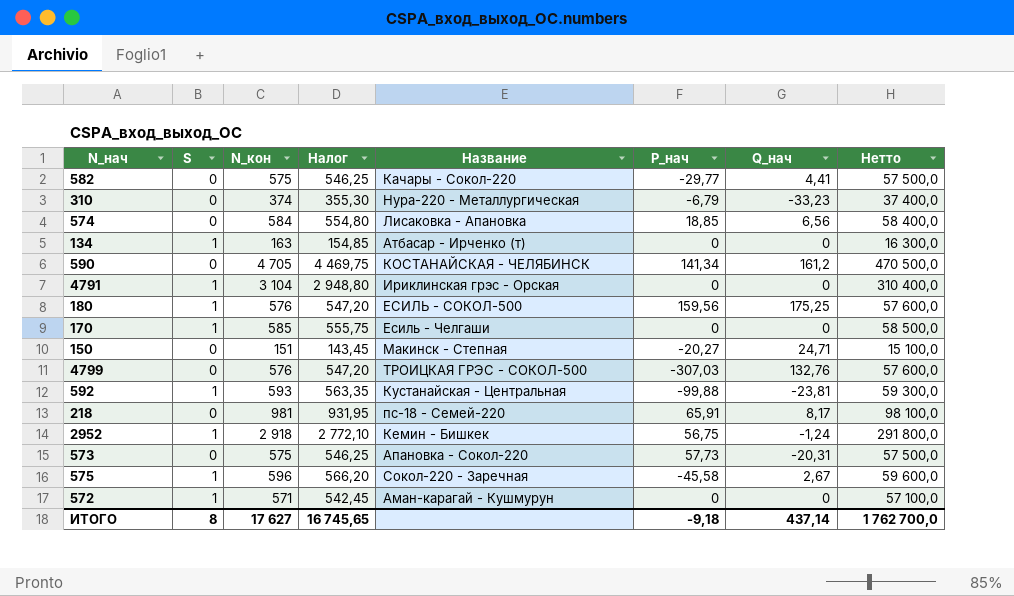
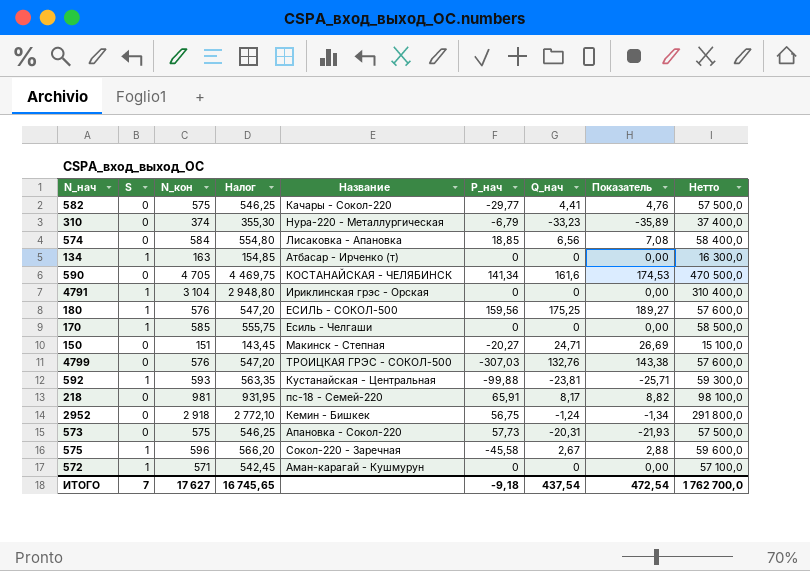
column Показатель | formula: none -> [Q_нач] * 1,08
590 | Q_нач: 161,2 -> 161,6
2952 | S: 1 -> 0
ИТОГО | S: 8 -> 7
ИТОГО | Q_нач: 437,14 -> 437,54

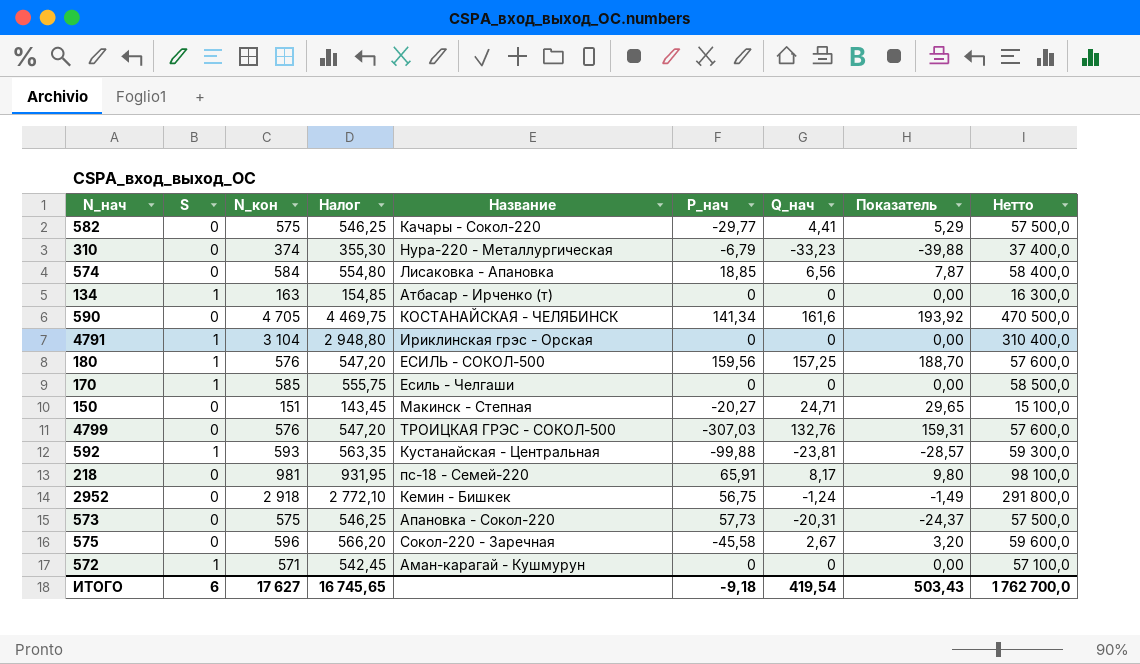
column Показатель | formula: [Q_нач] * 1,08 -> [Q_нач] * 1,2
180 | Q_нач: 175,25 -> 157,25
575 | S: 1 -> 0
ИТОГО | S: 7 -> 6
ИТОГО | Q_нач: 437,54 -> 419,54
ИТОГО | Показатель: 472,54 -> 503,43

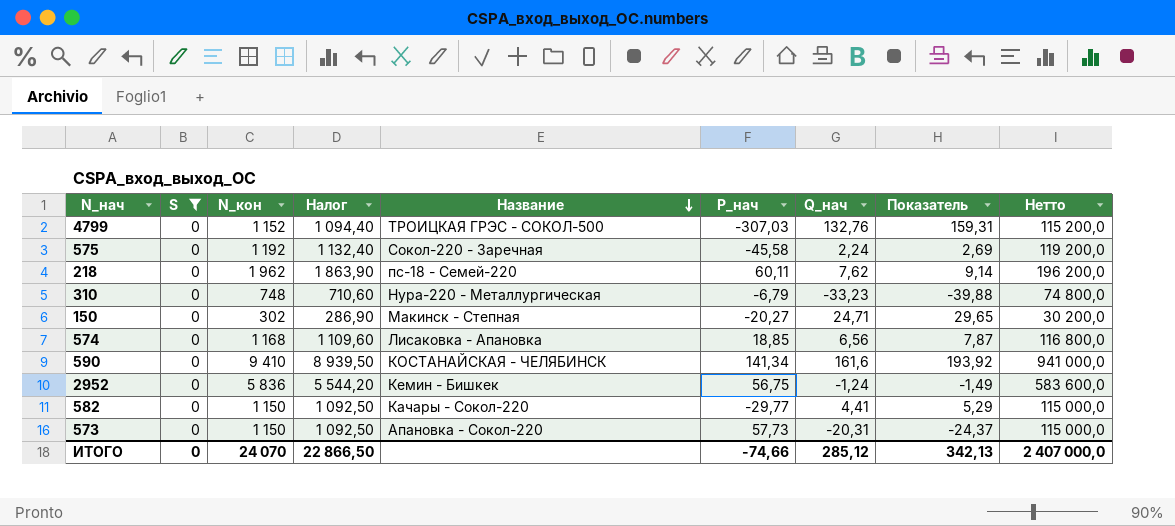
filter: none -> S = 0
row order: none -> Название descending
4799 | N_кон: 576 -> 1 152
4799 | Налог: 547,20 -> 1 094,40
4799 | Нетто: 57 600,0 -> 115 200,0
575 | N_кон: 596 -> 1 192
575 | Налог: 566,20 -> 1 132,40
575 | Q_нач: 2,67 -> 2,24
575 | Показатель: 3,20 -> 2,69
575 | Нетто: 59 600,0 -> 119 200,0
218 | N_кон: 981 -> 1 962
218 | Налог: 931,95 -> 1 863,90
218 | P_нач: 65,91 -> 60,11
218 | Q_нач: 8,17 -> 7,62
218 | Показатель: 9,80 -> 9,14
218 | Нетто: 98 100,0 -> 196 200,0
310 | N_кон: 374 -> 748
310 | Налог: 355,30 -> 710,60
310 | Нетто: 37 400,0 -> 74 800,0
150 | N_кон: 151 -> 302
150 | Налог: 143,45 -> 286,90
150 | Нетто: 15 100,0 -> 30 200,0
574 | N_кон: 584 -> 1 168
574 | Налог: 554,80 -> 1 109,60
574 | Нетто: 58 400,0 -> 116 800,0
590 | N_кон: 4 705 -> 9 410
590 | Налог: 4 469,75 -> 8 939,50
590 | Нетто: 470 500,0 -> 941 000,0
2952 | N_кон: 2 918 -> 5 836
2952 | Налог: 2 772,10 -> 5 544,20
2952 | Нетто: 291 800,0 -> 583 600,0
582 | N_кон: 575 -> 1 150
582 | Налог: 546,25 -> 1 092,50
582 | Нетто: 57 500,0 -> 115 000,0
573 | N_кон: 575 -> 1 150
573 | Налог: 546,25 -> 1 092,50
573 | Нетто: 57 500,0 -> 115 000,0
ИТОГО | S: 6 -> 0
ИТОГО | N_кон: 17 627 -> 24 070
ИТОГО | Налог: 16 745,65 -> 22 866,50
ИТОГО | P_нач: -9,18 -> -74,66
ИТОГО | Q_нач: 419,54 -> 285,12
ИТОГО | Показатель: 503,43 -> 342,13
ИТОГО | Нетто: 1 762 700,0 -> 2 407 000,0

